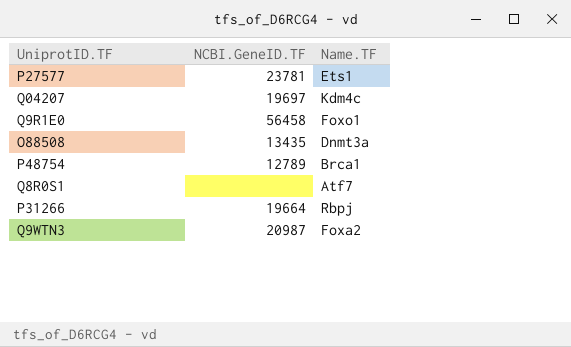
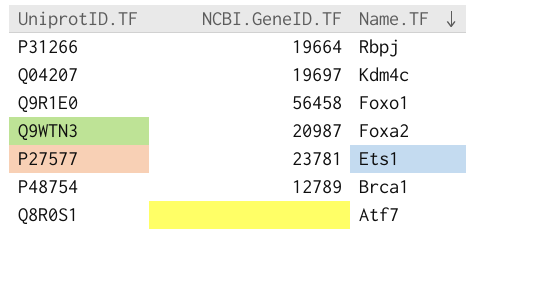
row order: none -> Name.TF descending
row O88508: 13435 | Dnmt3a -> none

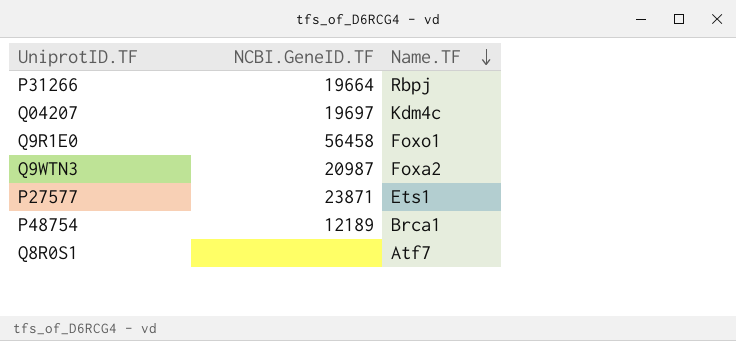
P27577 | NCBI.GeneID.TF: 23781 -> 23871
P48754 | NCBI.GeneID.TF: 12789 -> 12189

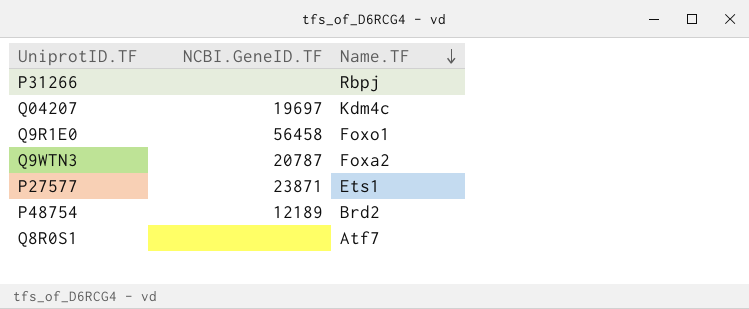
P31266 | NCBI.GeneID.TF: 19664 -> none
Q9WTN3 | NCBI.GeneID.TF: 20987 -> 20787
P48754 | Name.TF: Brca1 -> Brd2

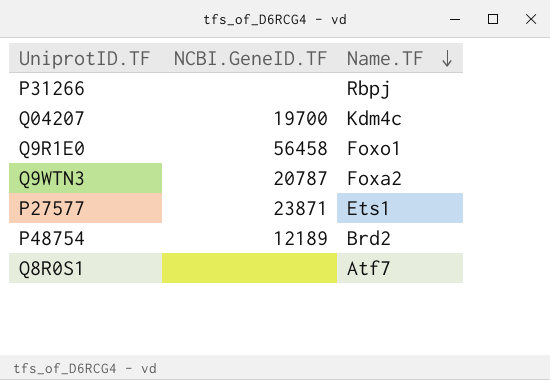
Q04207 | NCBI.GeneID.TF: 19697 -> 19700

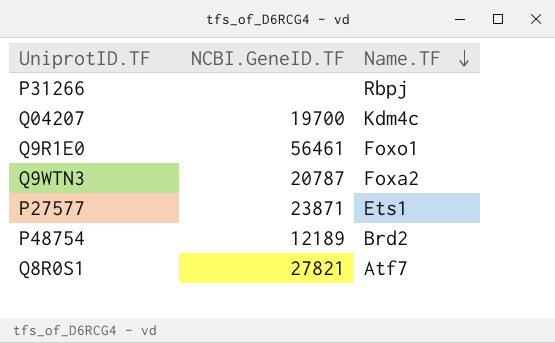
Q9R1E0 | NCBI.GeneID.TF: 56458 -> 56461
Q8R0S1 | NCBI.GeneID.TF: none -> 27821

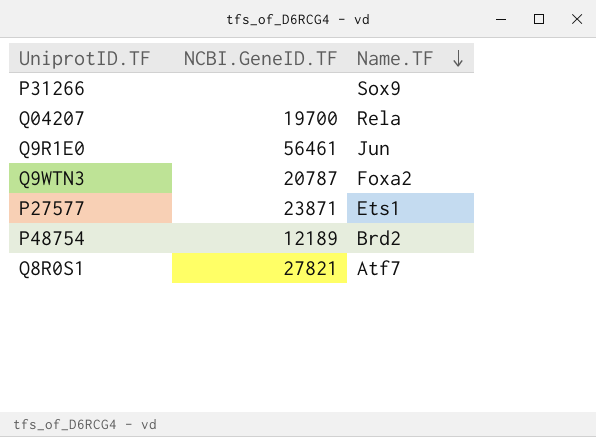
P31266 | Name.TF: Rbpj -> Sox9
Q04207 | Name.TF: Kdm4c -> Rela
Q9R1E0 | Name.TF: Foxo1 -> Jun

